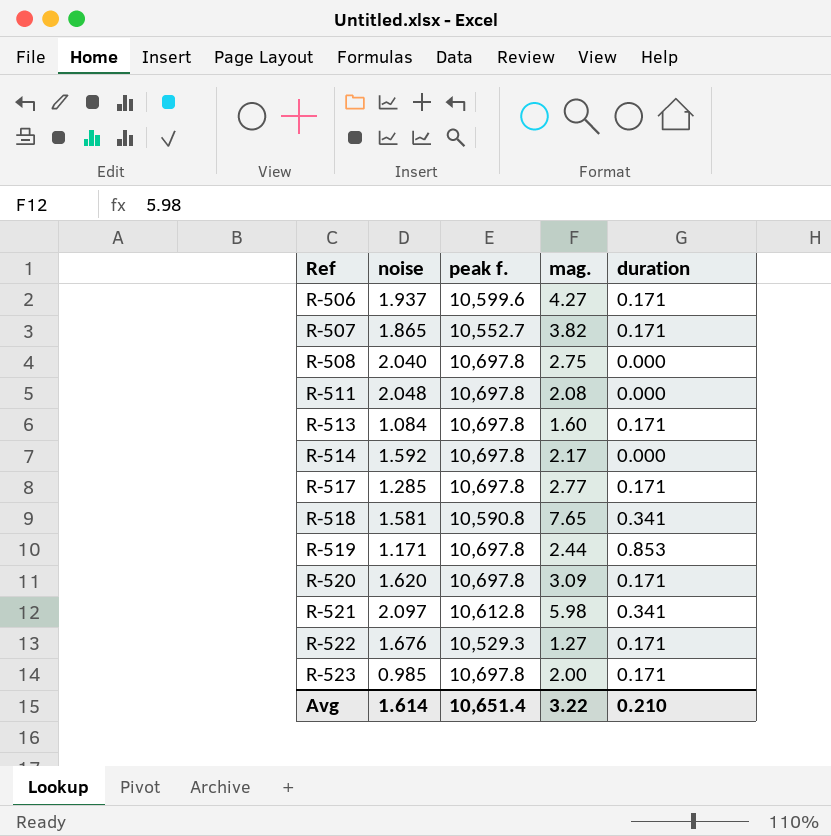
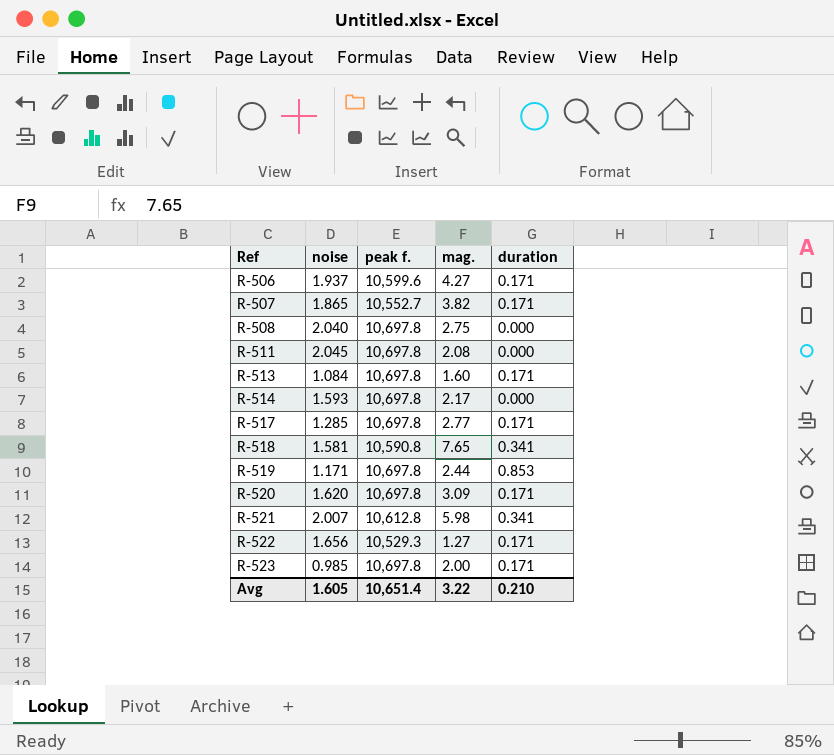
R-511 | noise: 2.048 -> 2.045
R-514 | noise: 1.592 -> 1.593
R-521 | noise: 2.097 -> 2.007
R-522 | noise: 1.676 -> 1.656
Avg | noise: 1.614 -> 1.605

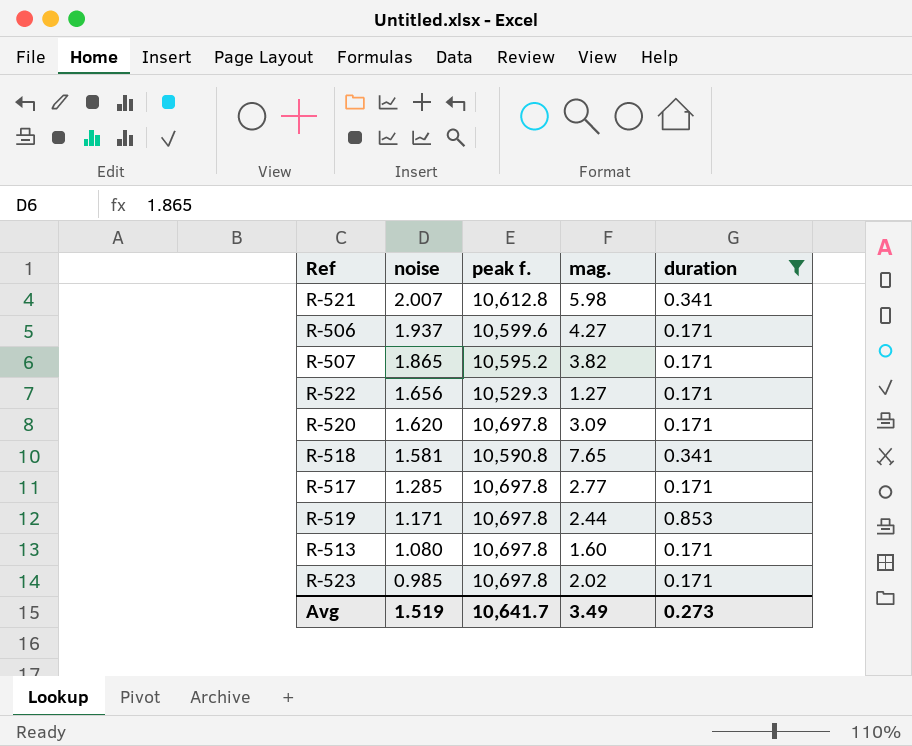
filter: none -> duration != 0.000
row order: Ref ascending -> noise descending
R-507 | peak f.: 10,552.7 -> 10,595.2
R-513 | noise: 1.084 -> 1.080
R-523 | mag.: 2.00 -> 2.02
Avg | noise: 1.605 -> 1.519
Avg | peak f.: 10,651.4 -> 10,641.7
Avg | mag.: 3.22 -> 3.49
Avg | duration: 0.210 -> 0.273

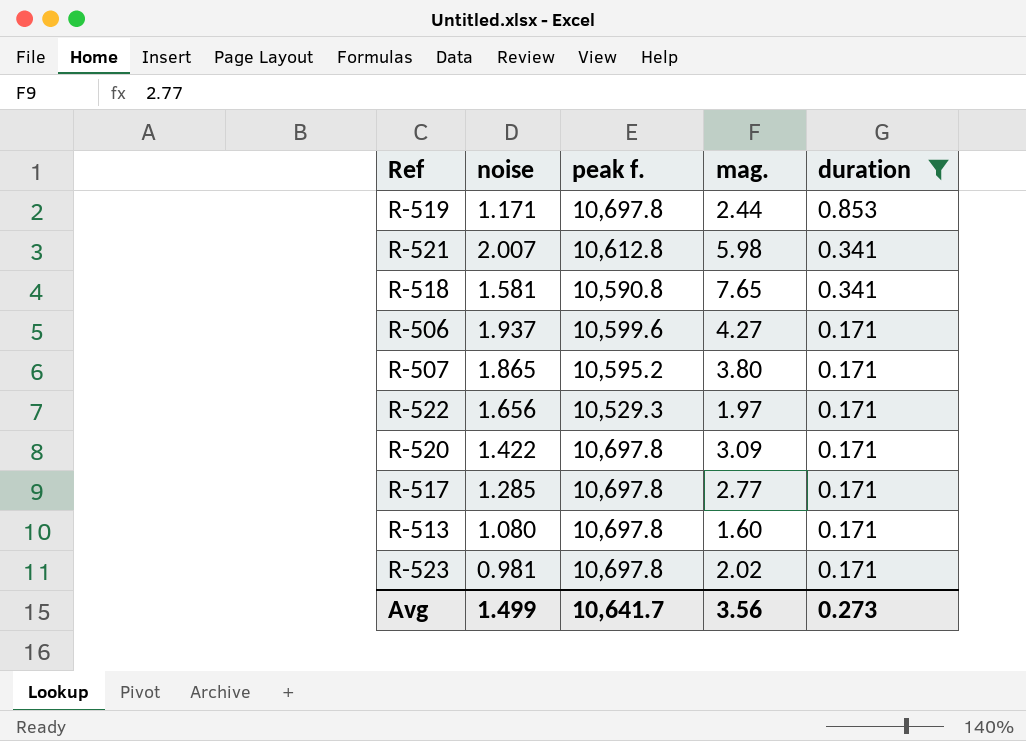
row order: noise descending -> duration descending
R-507 | mag.: 3.82 -> 3.80
R-522 | mag.: 1.27 -> 1.97
R-520 | noise: 1.620 -> 1.422
R-523 | noise: 0.985 -> 0.981
Avg | noise: 1.519 -> 1.499
Avg | mag.: 3.49 -> 3.56

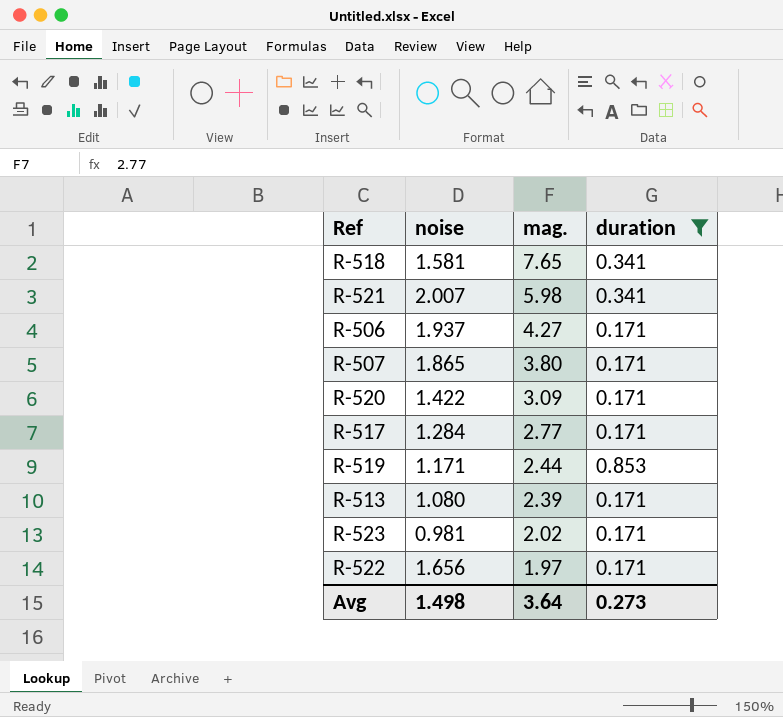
row order: duration descending -> mag. descending
column peak f. | position: 3 -> none
R-517 | noise: 1.285 -> 1.284
R-513 | mag.: 1.60 -> 2.39
Avg | noise: 1.499 -> 1.498
Avg | mag.: 3.56 -> 3.64

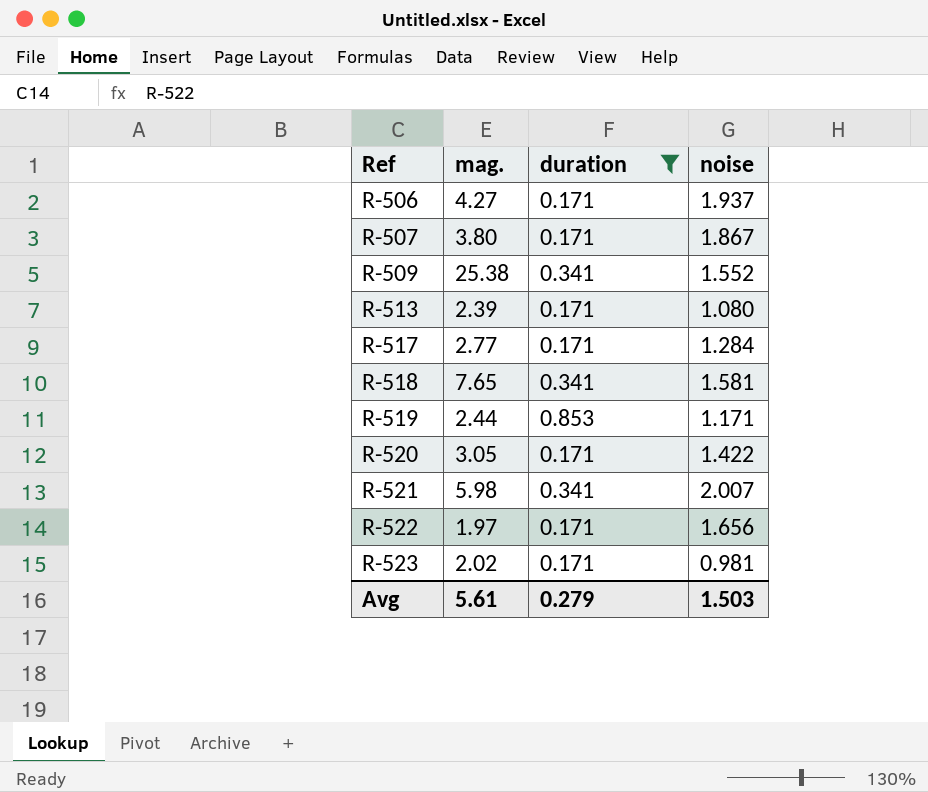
row order: mag. descending -> Ref ascending
column noise | position: 2 -> 4
R-507 | noise: 1.865 -> 1.867
row R-509: none -> 25.38 | 0.341 | 1.552
R-520 | mag.: 3.09 -> 3.05
Avg | mag.: 3.64 -> 5.61
Avg | duration: 0.273 -> 0.279
Avg | noise: 1.498 -> 1.503

